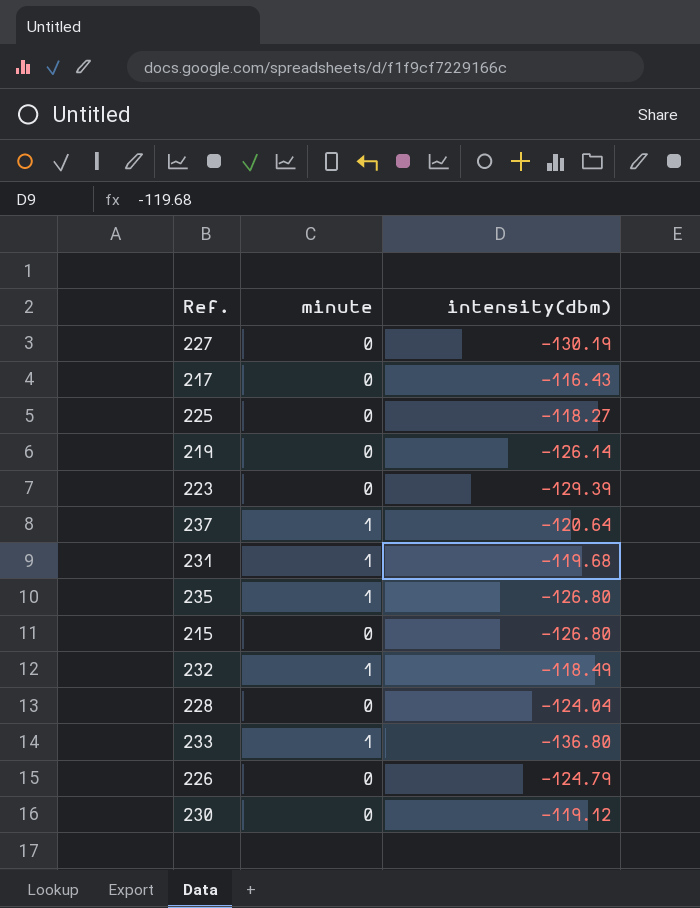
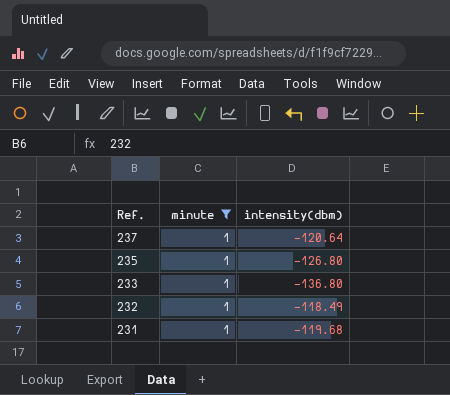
filter: none -> minute = 1
row order: none -> Ref. descending

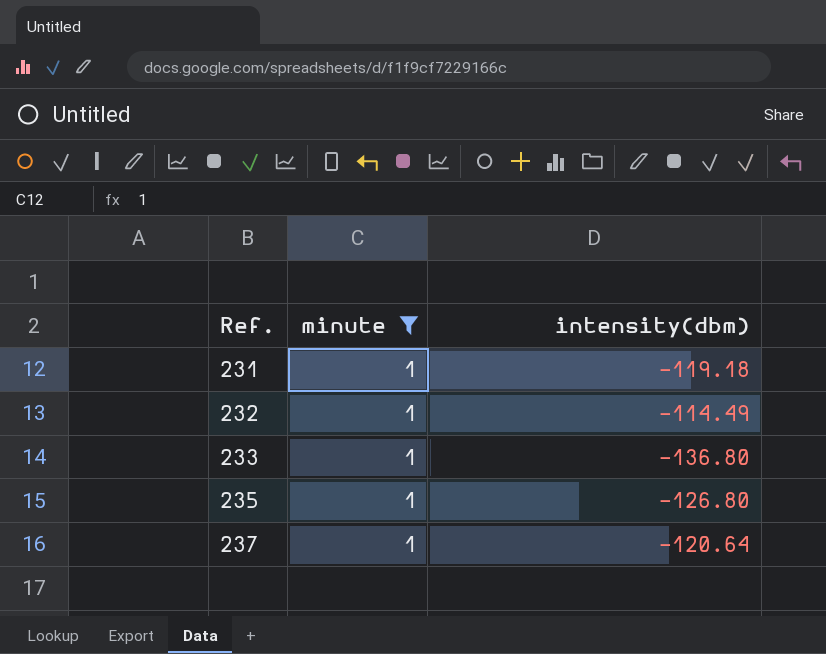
row order: Ref. descending -> Ref. ascending
231 | intensity(dbm): -119.68 -> -119.18
232 | intensity(dbm): -118.49 -> -114.49

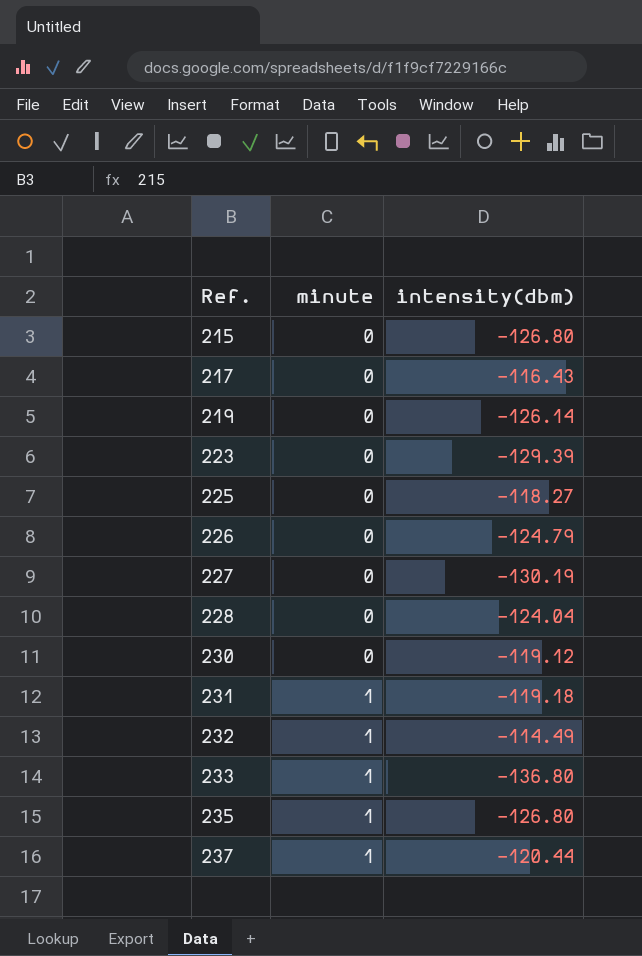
filter: minute = 1 -> none
237 | intensity(dbm): -120.64 -> -120.44

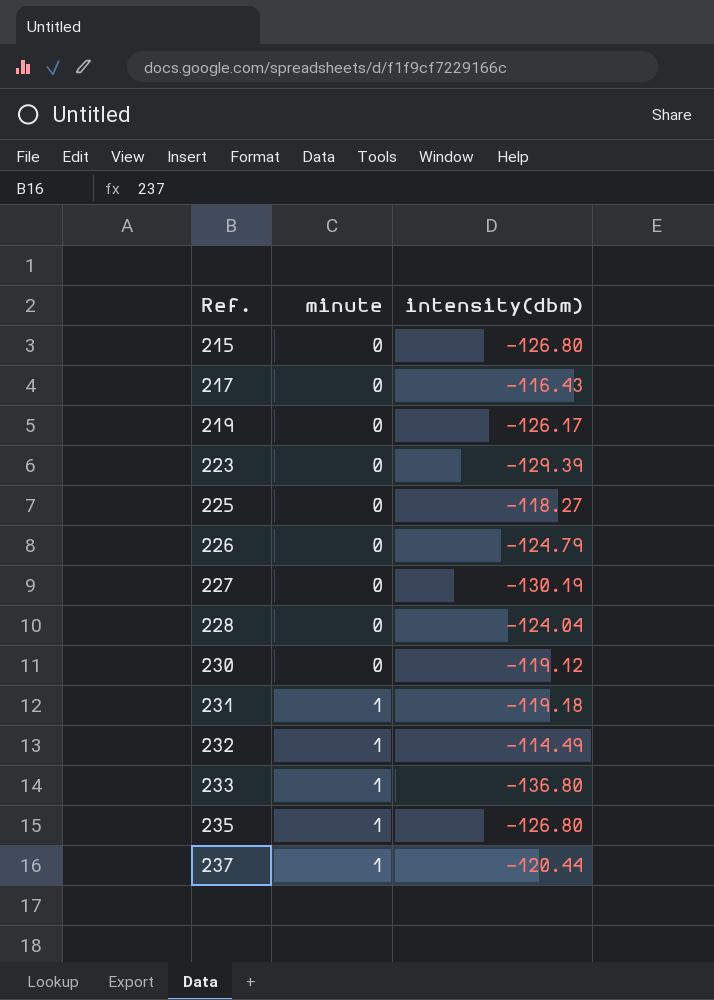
219 | intensity(dbm): -126.14 -> -126.17

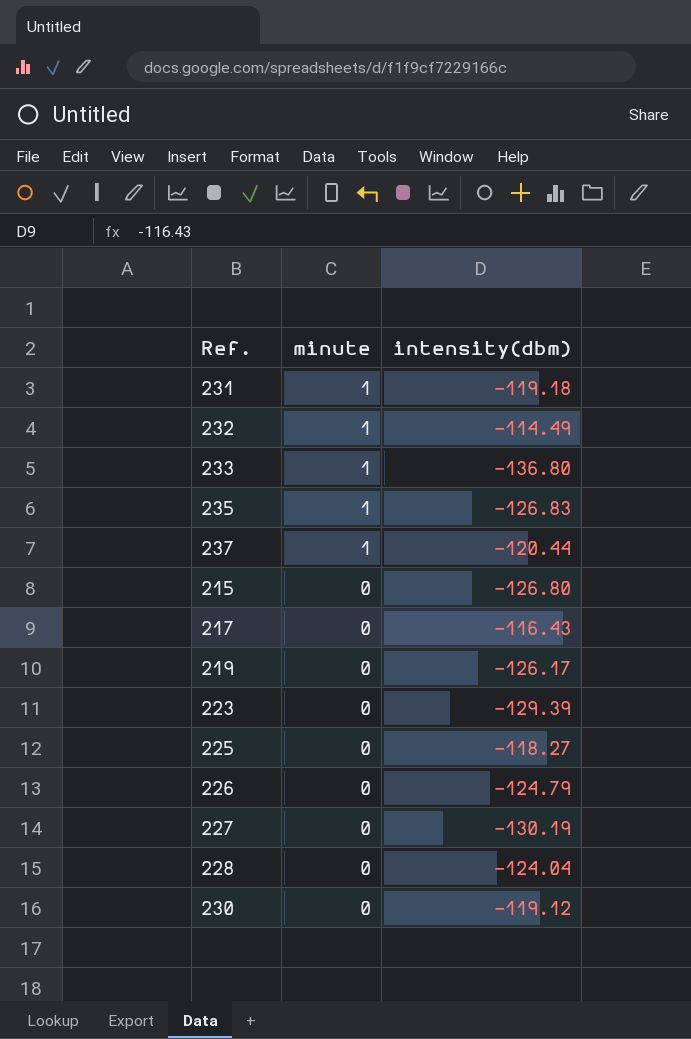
row order: Ref. ascending -> minute descending
235 | intensity(dbm): -126.80 -> -126.83

